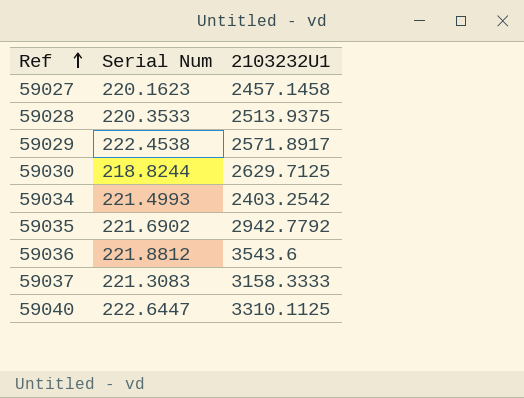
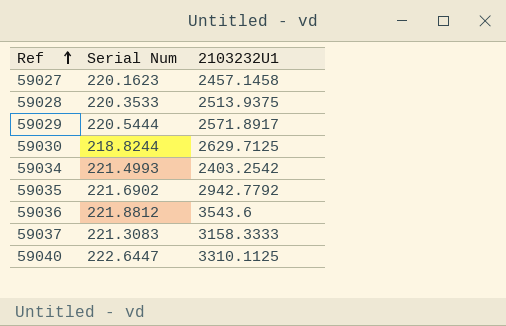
59029 | Serial Num: 222.4538 -> 220.5444

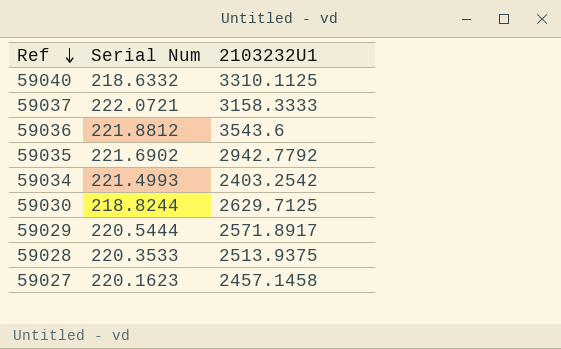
row order: Ref ascending -> Ref descending
59040 | Serial Num: 222.6447 -> 218.6332
59037 | Serial Num: 221.3083 -> 222.0721

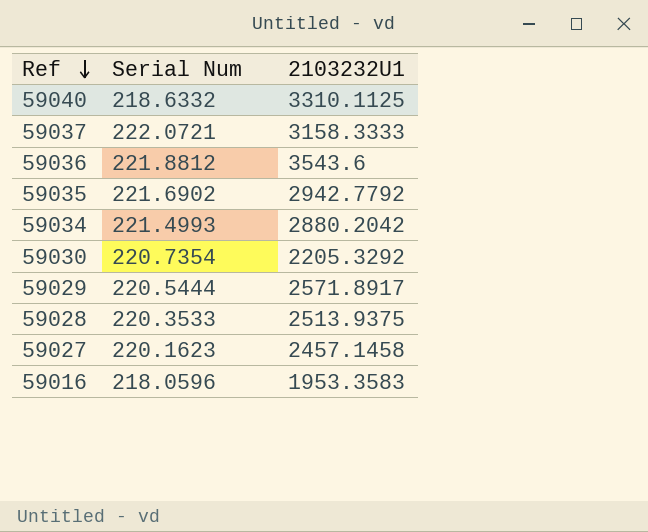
59034 | 2103232U1: 2403.2542 -> 2880.2042
59030 | Serial Num: 218.8244 -> 220.7354
59030 | 2103232U1: 2629.7125 -> 2205.3292
row 59016: none -> 218.0596 | 1953.3583

